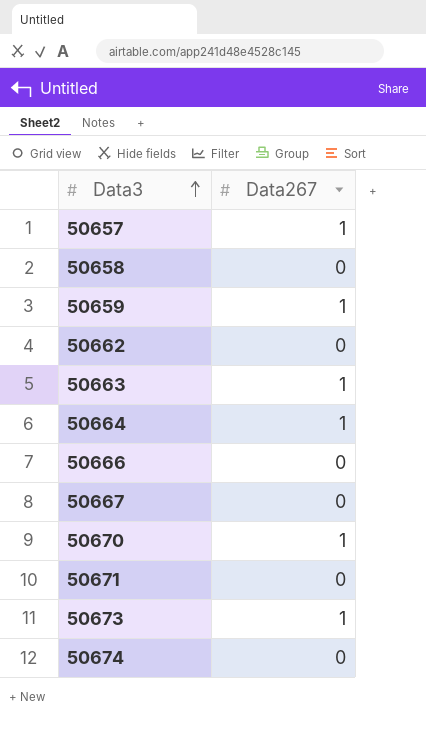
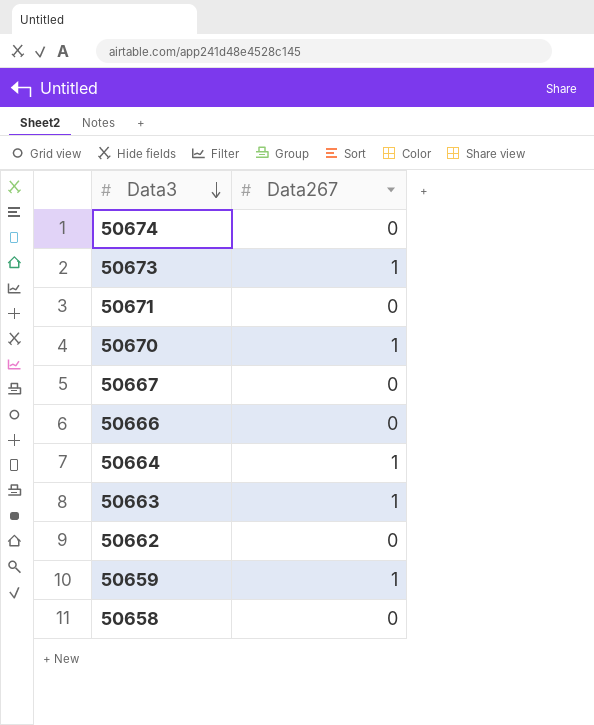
row order: Data3 ascending -> Data3 descending
row 50657: 1 -> none

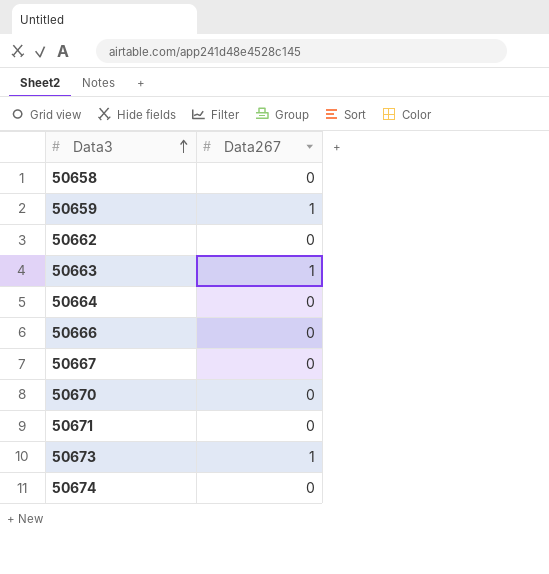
row order: Data3 descending -> Data3 ascending
50664 | Data267: 1 -> 0
50670 | Data267: 1 -> 0

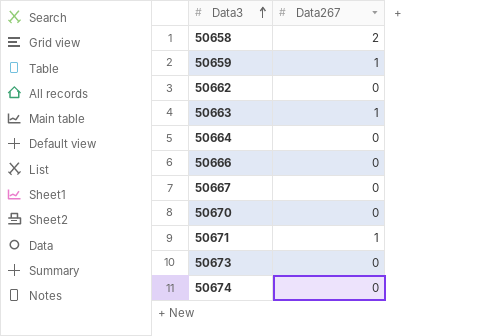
50658 | Data267: 0 -> 2
50671 | Data267: 0 -> 1
50673 | Data267: 1 -> 0

